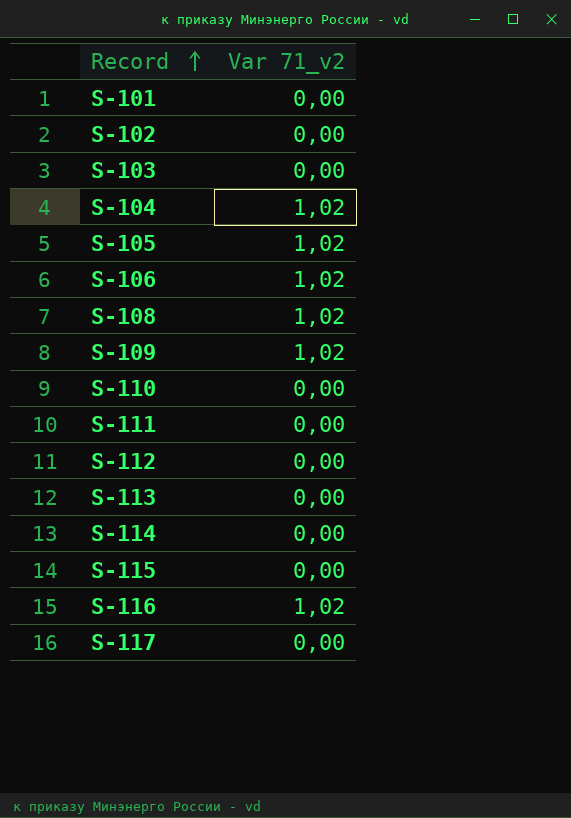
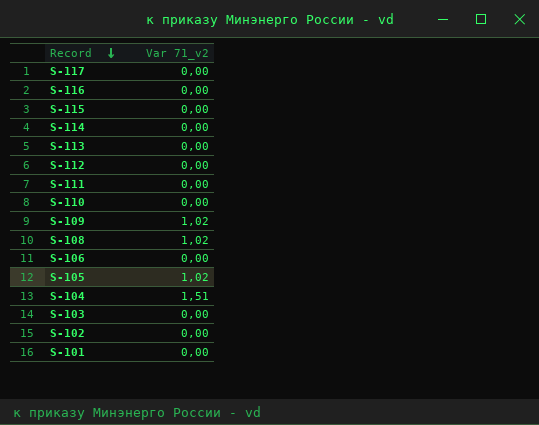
row order: Record ascending -> Record descending
S-116 | Var 71_v2: 1,02 -> 0,00
S-106 | Var 71_v2: 1,02 -> 0,00
S-104 | Var 71_v2: 1,02 -> 1,51

